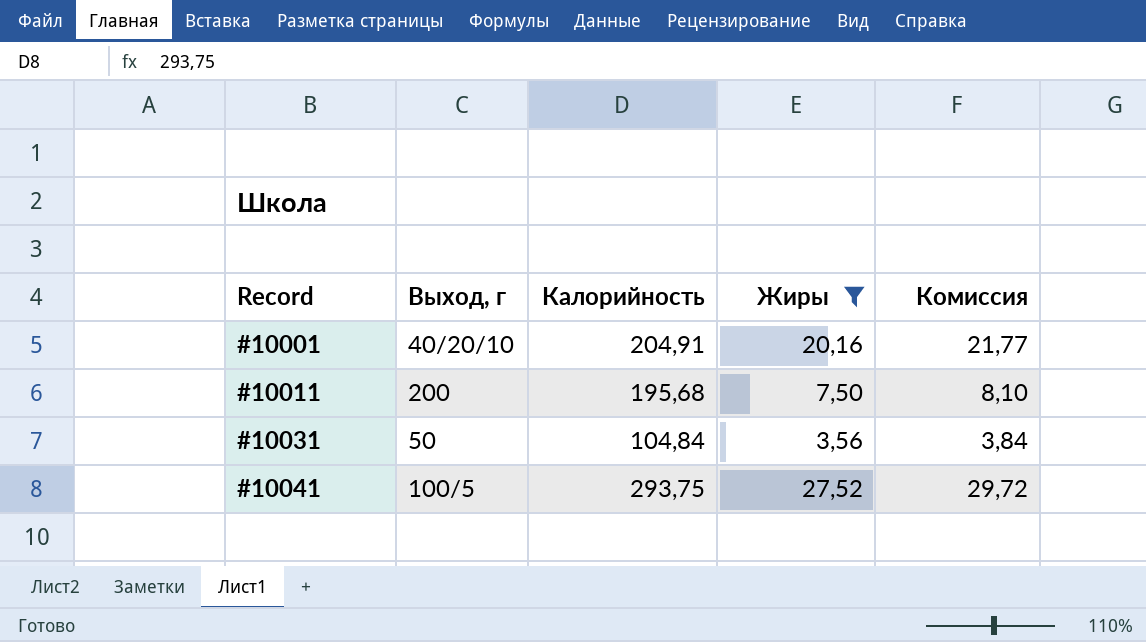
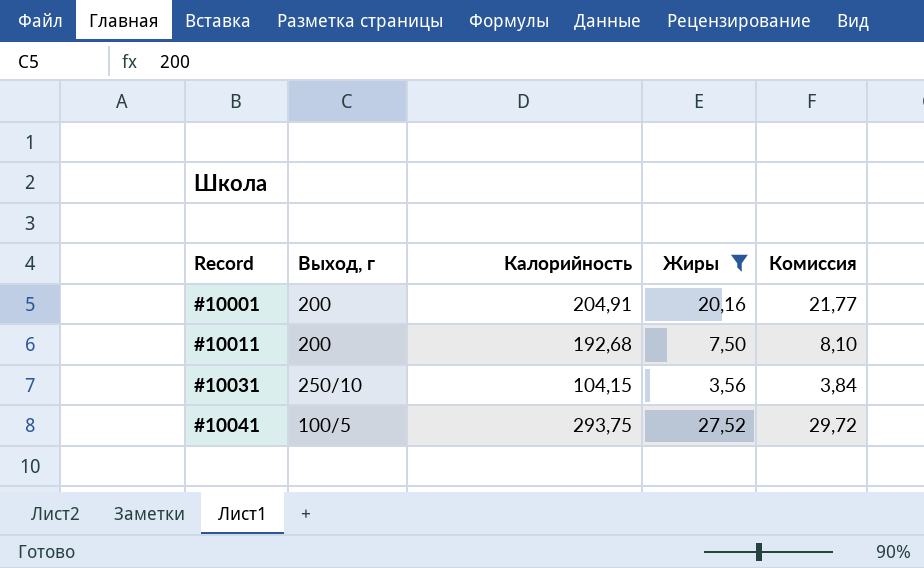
#10001 | Выход, г: 40/20/10 -> 200
#10011 | Калорийность: 195,68 -> 192,68
#10031 | Выход, г: 50 -> 250/10
#10031 | Калорийность: 104,84 -> 104,15

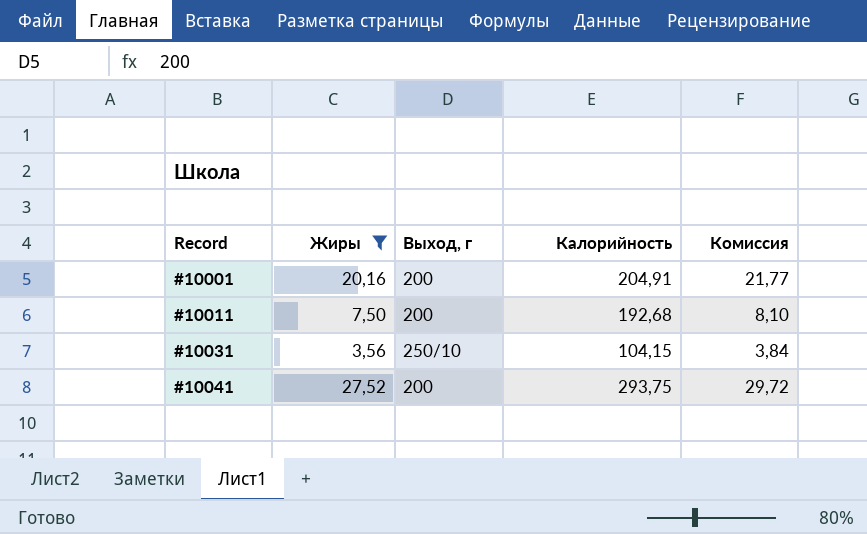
column Жиры | position: 4 -> 2
#10041 | Выход, г: 100/5 -> 200

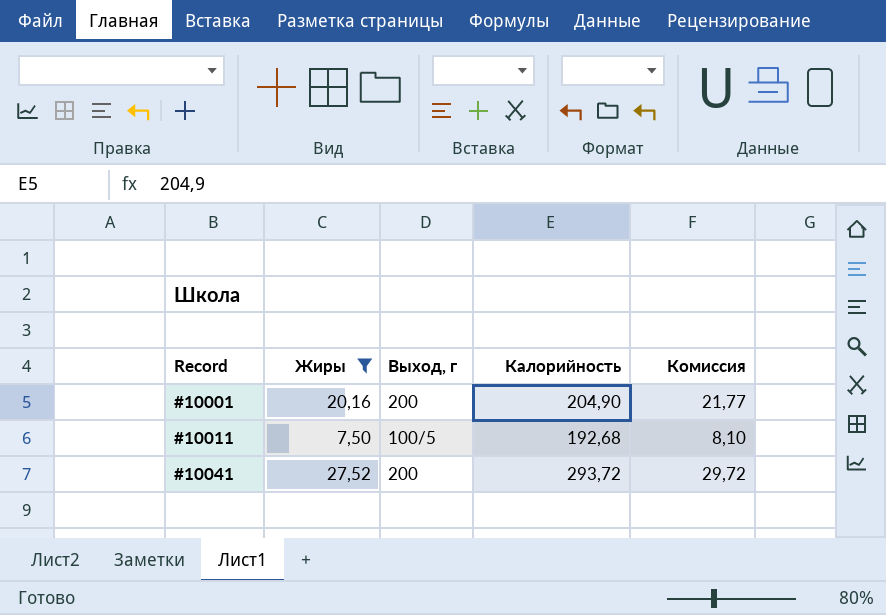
row #10031: 3,56 | 250/10 | 104,15 | 3,84 -> none
#10001 | Калорийность: 204,91 -> 204,90
#10011 | Выход, г: 200 -> 100/5
#10041 | Калорийность: 293,75 -> 293,72

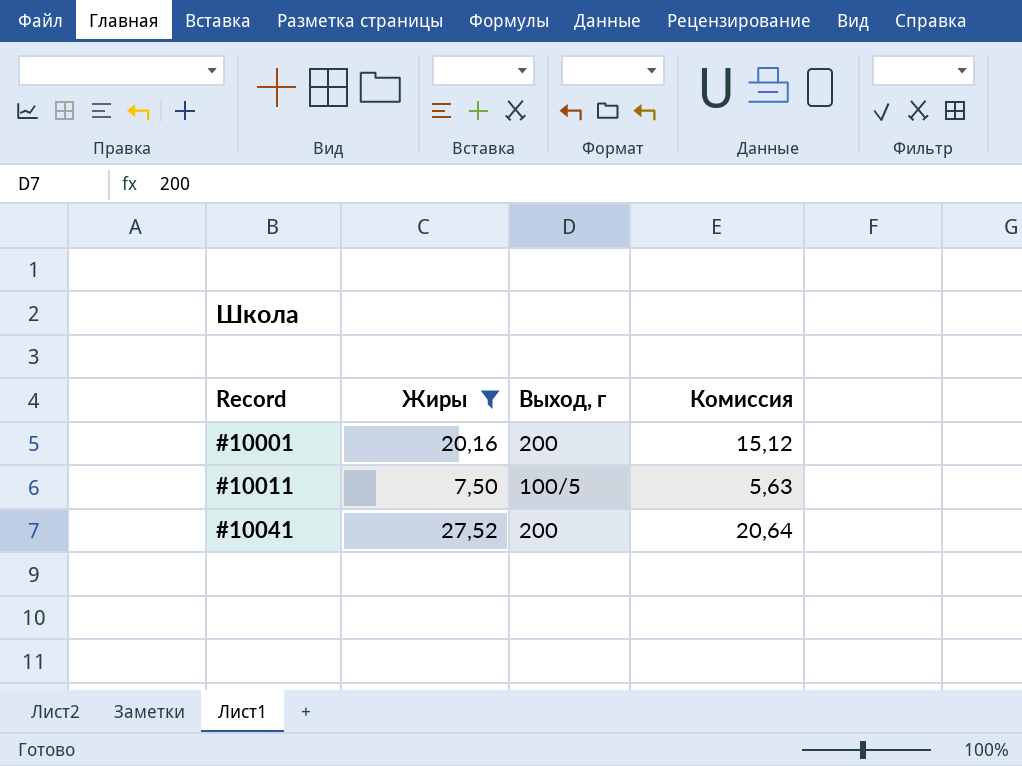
column Калорийность | position: 4 -> none
column Комиссия | formula: [Жиры] * 1,08 -> [Жиры] * 0,75

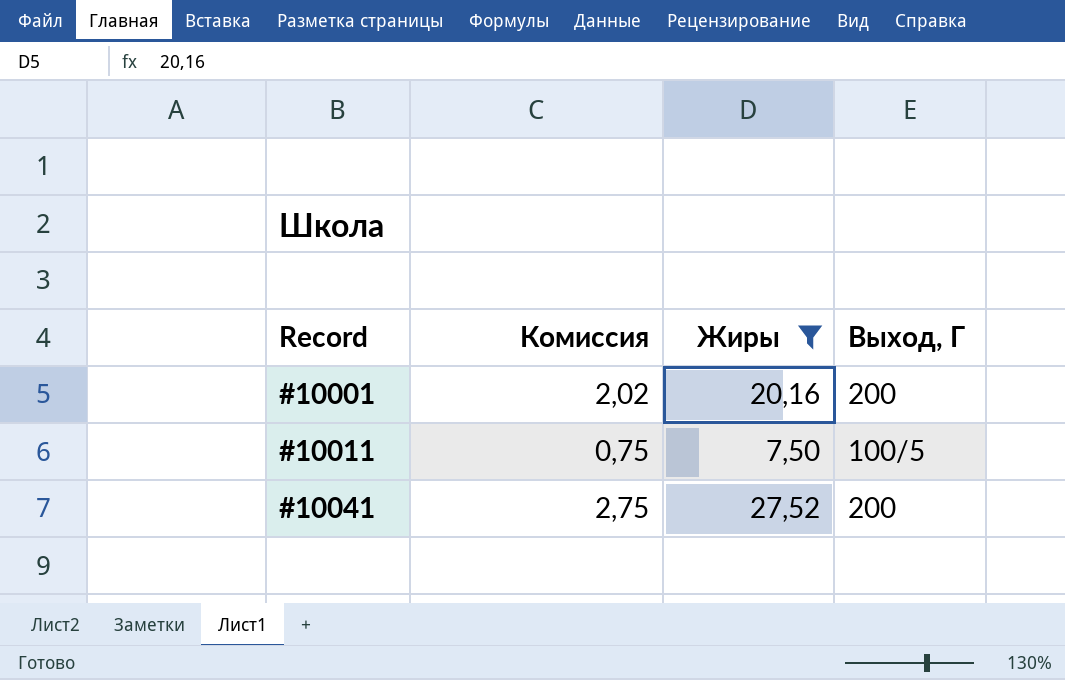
column Комиссия | formula: [Жиры] * 0,75 -> [Жиры] * 0,1
column Комиссия | position: 4 -> 2
column name: Выход, г -> Выход, Г

